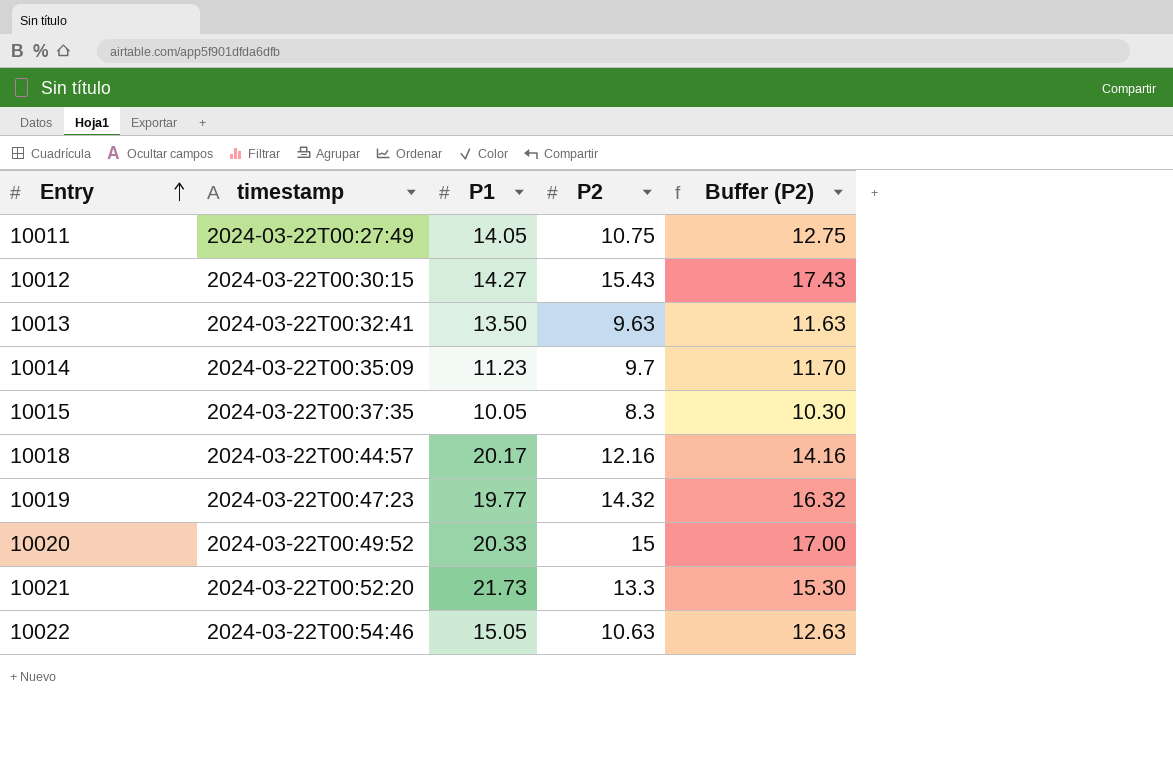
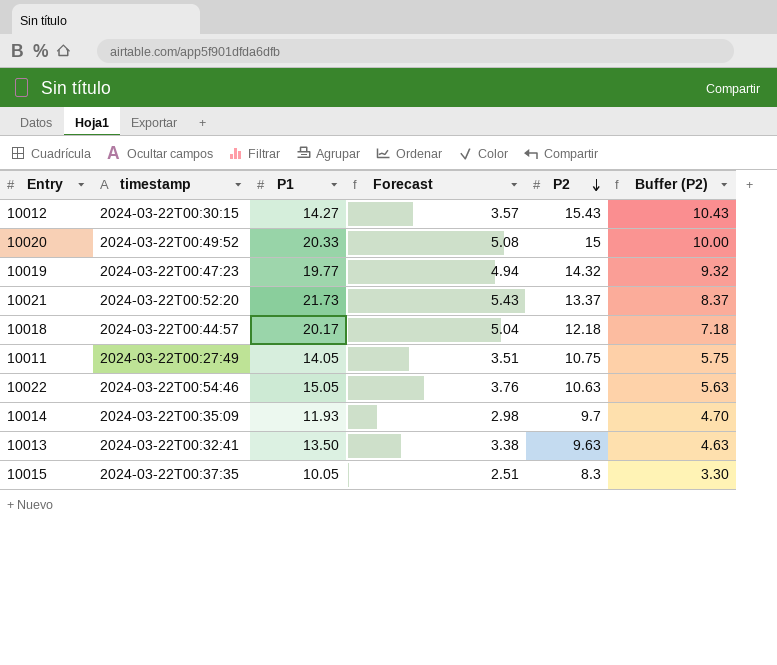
row order: Entry ascending -> P2 descending
column Forecast | formula: none -> [P1] * 0.25
column Buffer (P2) | formula: [P2] + 2 -> [P2] - 5
10021 | P2: 13.3 -> 13.37
10018 | P2: 12.16 -> 12.18
10014 | P1: 11.23 -> 11.93

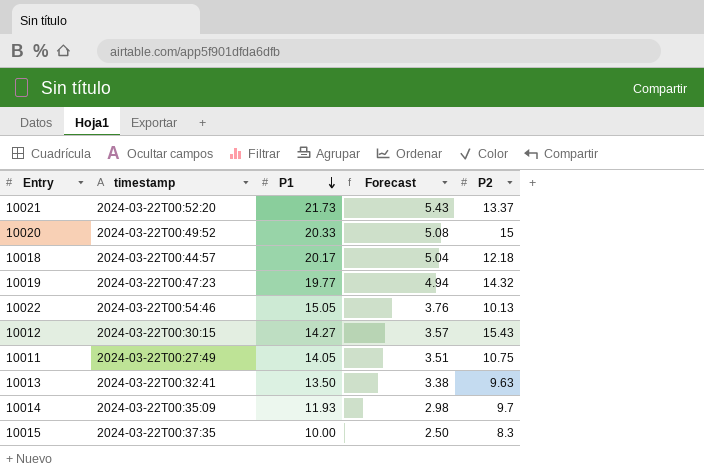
row order: P2 descending -> P1 descending
column Buffer (P2) | formula: [P2] - 5 -> none
10022 | P2: 10.63 -> 10.13
10015 | P1: 10.05 -> 10.00
10015 | Forecast: 2.51 -> 2.50

